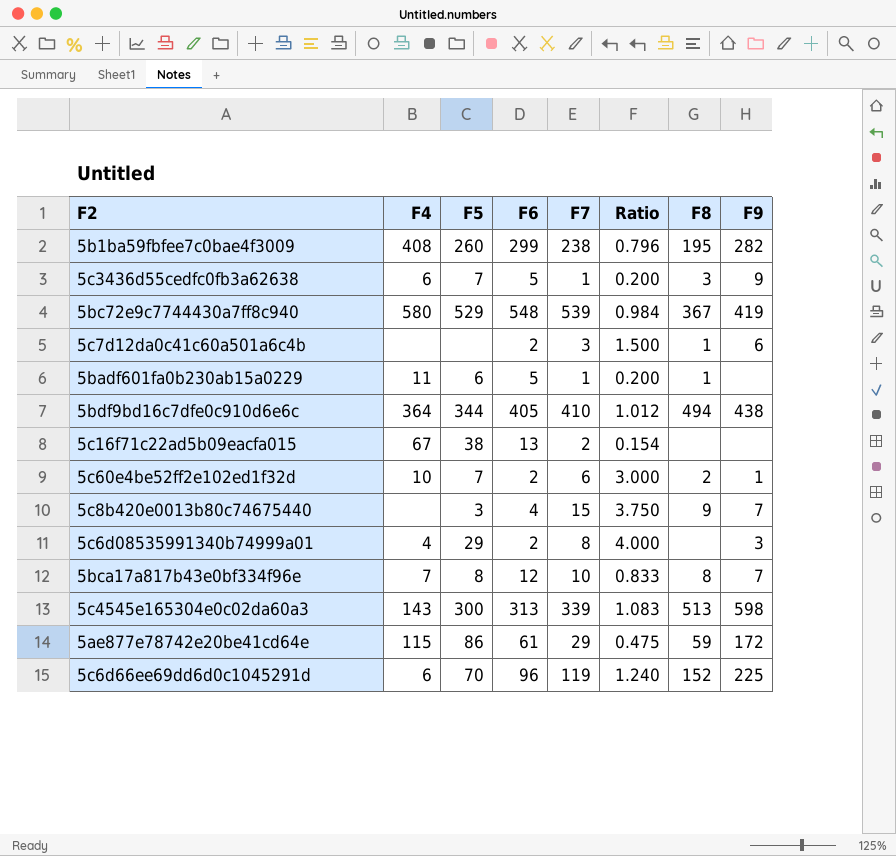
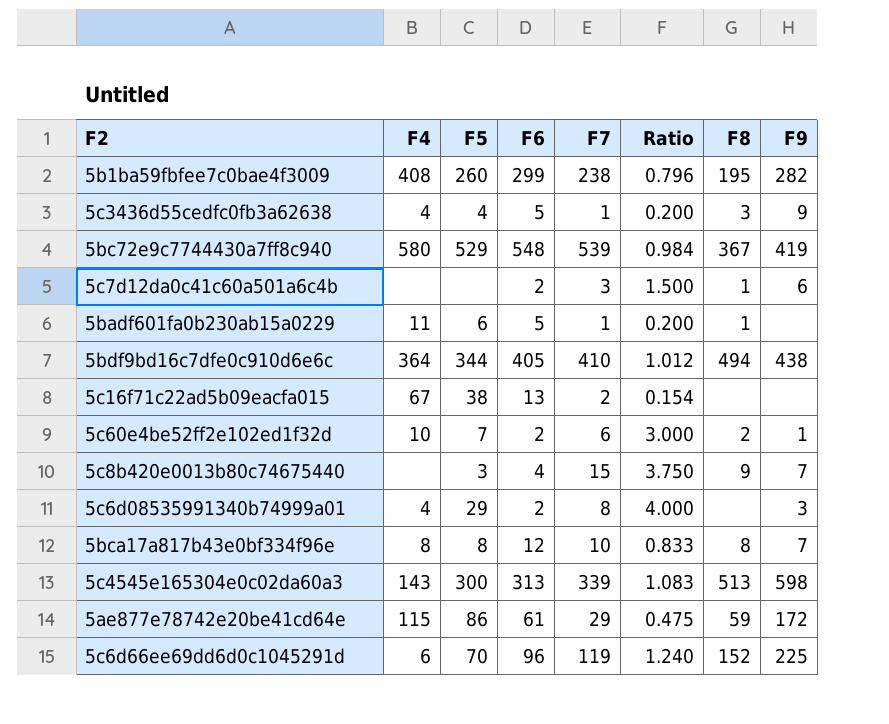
5c3436d55cedfc0fb3a62638 | F4: 6 -> 4
5c3436d55cedfc0fb3a62638 | F5: 7 -> 4
5bca17a817b43e0bf334f96e | F4: 7 -> 8

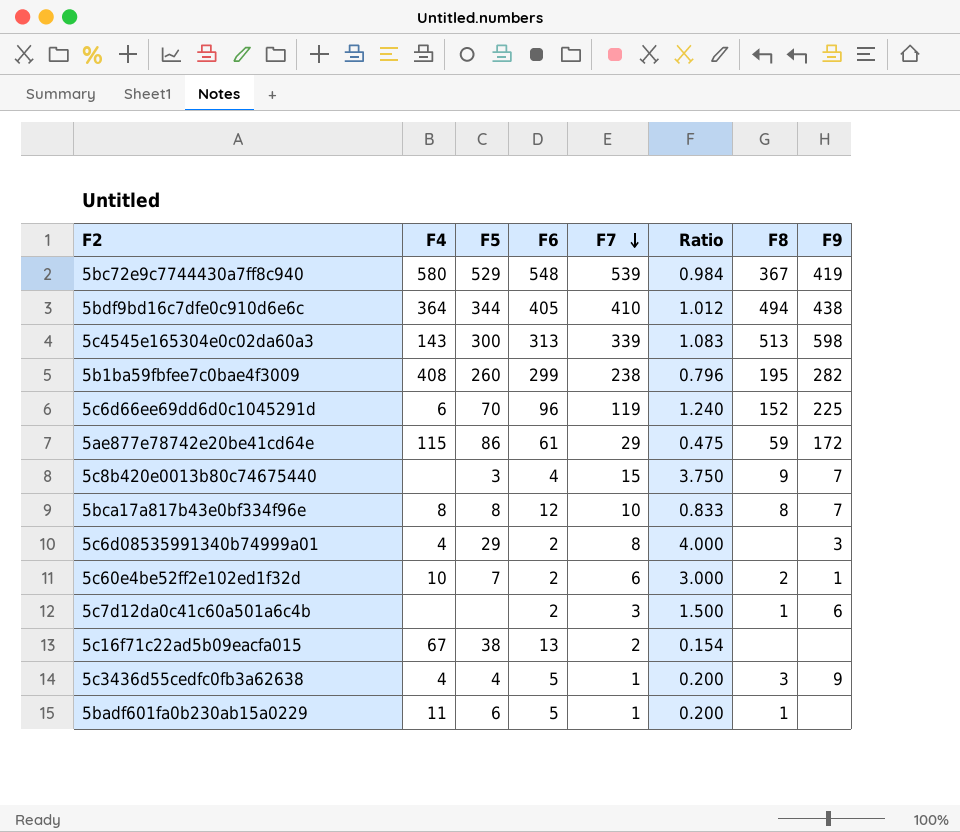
row order: none -> F7 descending

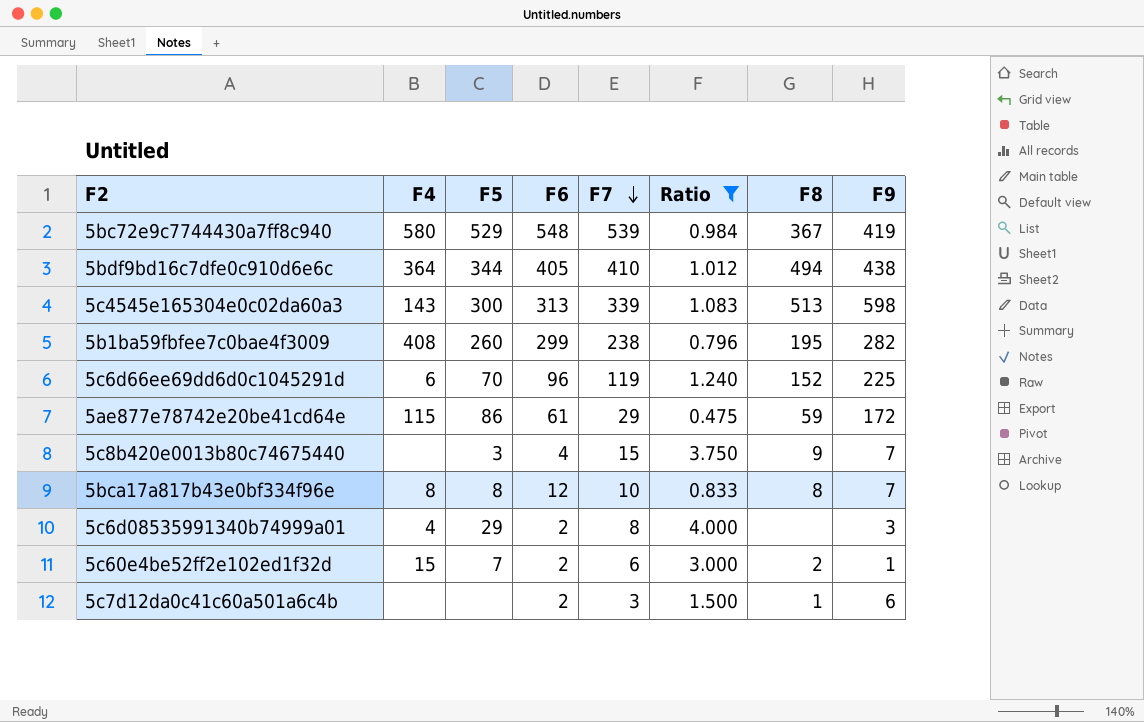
filter: none -> Ratio >= 0.475
5c60e4be52ff2e102ed1f32d | F4: 10 -> 15

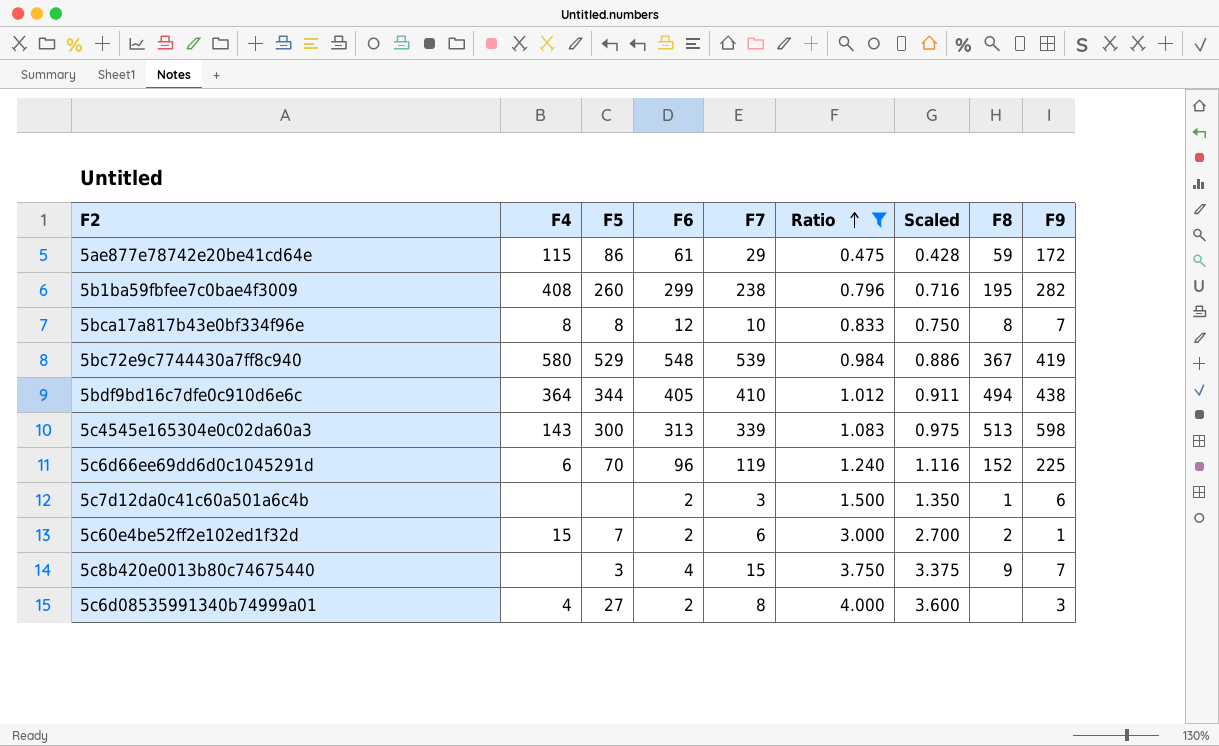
row order: F7 descending -> Ratio ascending
column Scaled | formula: none -> [Ratio] * 0.9
5c6d08535991340b74999a01 | F5: 29 -> 27

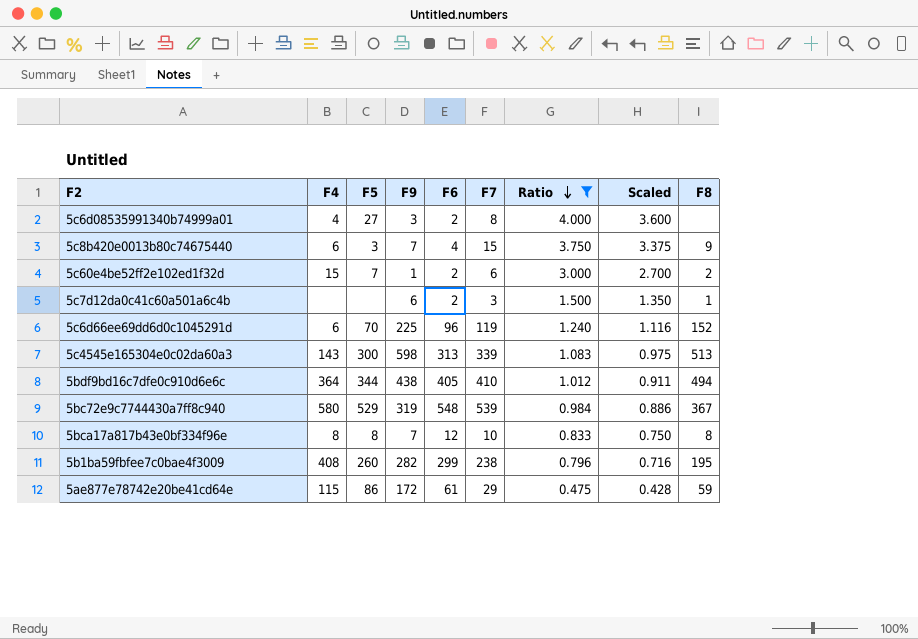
row order: Ratio ascending -> Ratio descending
column F9 | position: 9 -> 4
5c8b420e0013b80c74675440 | F4: none -> 6
5bc72e9c7744430a7ff8c940 | F9: 419 -> 319

